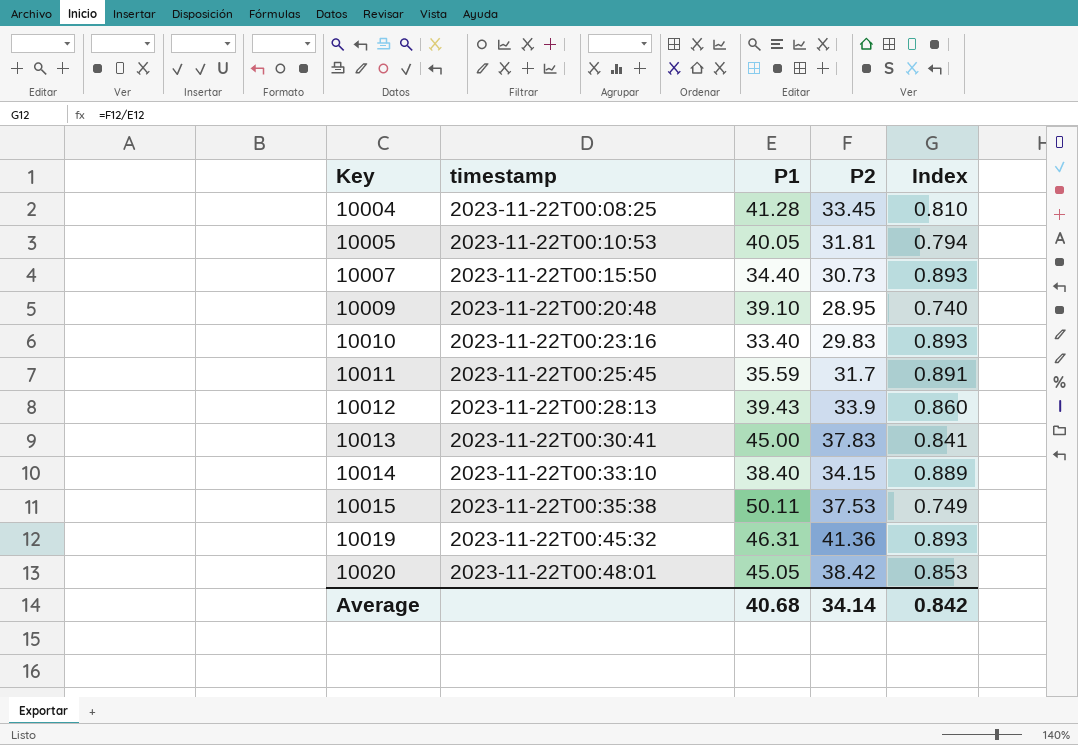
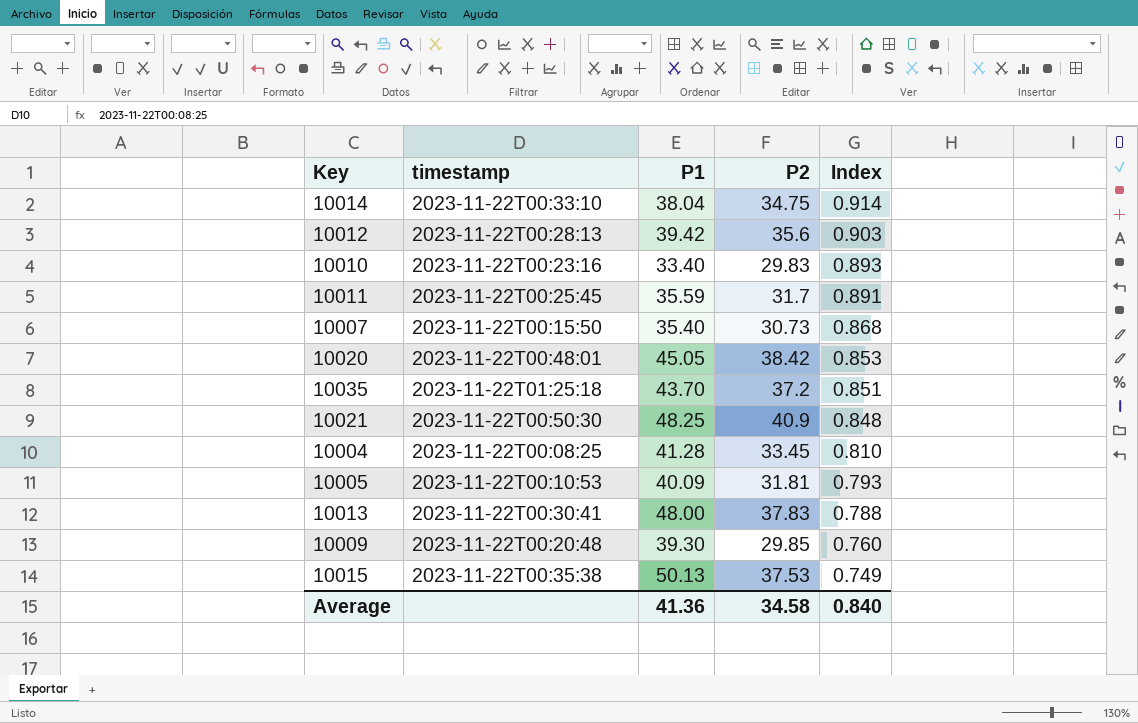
row order: Key ascending -> Index descending
row 10019: 2023-11-22T00:45:32 | 46.31 | 41.36 | 0.893 -> none
10014 | P1: 38.40 -> 38.04
10014 | P2: 34.15 -> 34.75
10014 | Index: 0.889 -> 0.914
10012 | P1: 39.43 -> 39.42
10012 | P2: 33.9 -> 35.6
10012 | Index: 0.860 -> 0.903
10007 | P1: 34.40 -> 35.40
10007 | Index: 0.893 -> 0.868
row 10035: none -> 2023-11-22T01:25:18 | 43.70 | 37.2 | 0.851
row 10021: none -> 2023-11-22T00:50:30 | 48.25 | 40.9 | 0.848
10005 | P1: 40.05 -> 40.09
10005 | Index: 0.794 -> 0.793
10013 | P1: 45.00 -> 48.00
10013 | Index: 0.841 -> 0.788
10009 | P1: 39.10 -> 39.30
10009 | P2: 28.95 -> 29.85
10009 | Index: 0.740 -> 0.760
10015 | P1: 50.11 -> 50.13
Average | P1: 40.68 -> 41.36
Average | P2: 34.14 -> 34.58
Average | Index: 0.842 -> 0.840

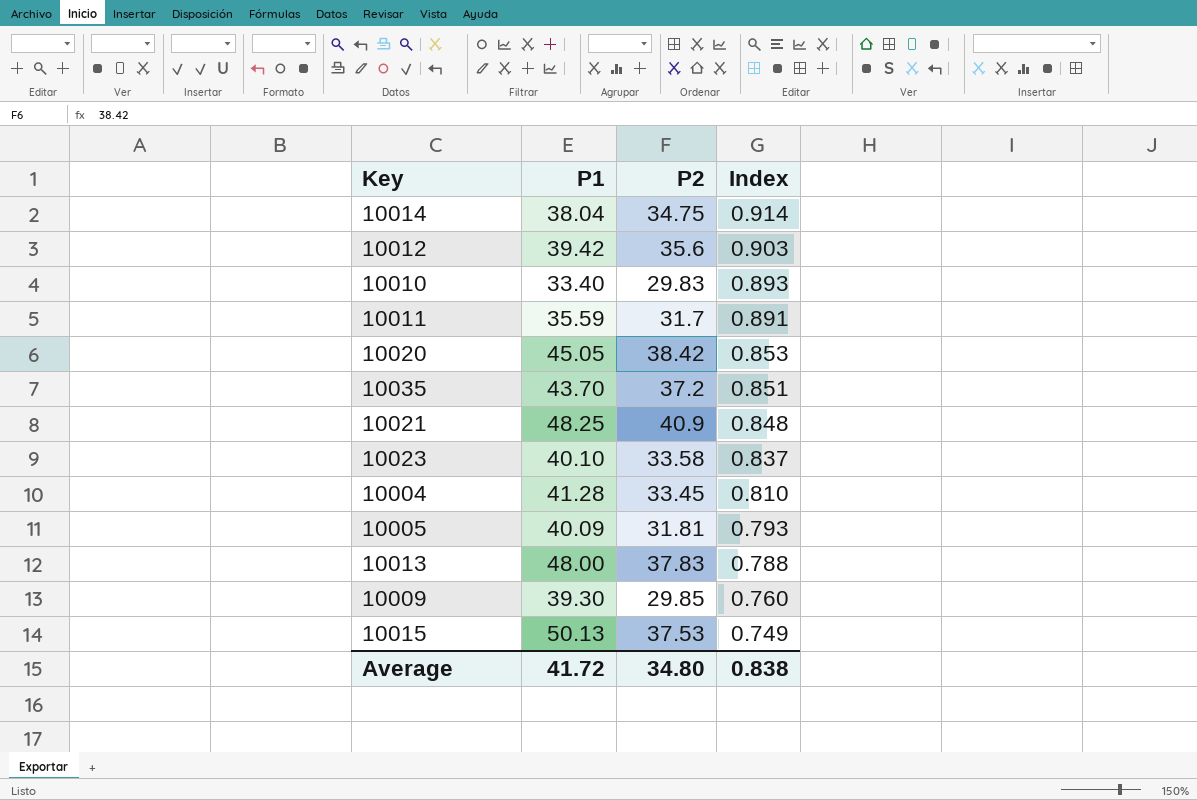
column timestamp | position: 2 -> none
row 10007: 2023-11-22T00:15:50 | 35.40 | 30.73 | 0.868 -> none
row 10023: none -> 40.10 | 33.58 | 0.837
Average | P1: 41.36 -> 41.72
Average | P2: 34.58 -> 34.80
Average | Index: 0.840 -> 0.838

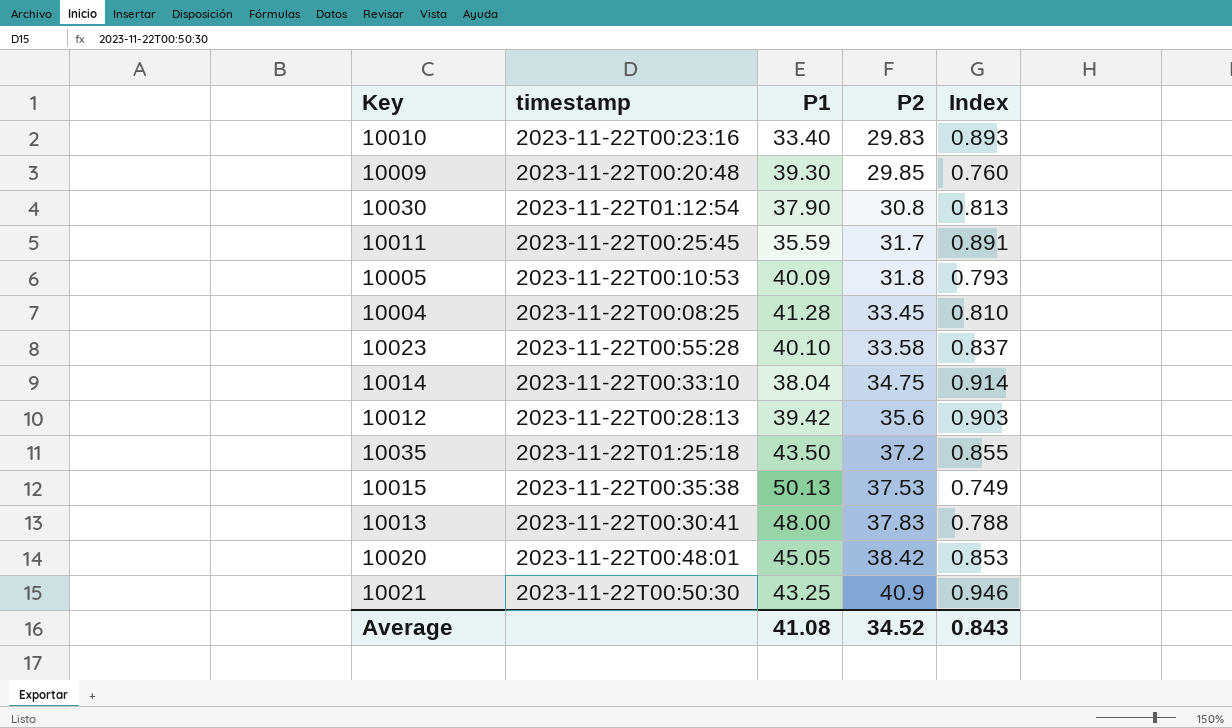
row order: Index descending -> P2 ascending
column timestamp | position: none -> 2
row 10030: none -> 2023-11-22T01:12:54 | 37.90 | 30.8 | 0.813
10005 | P2: 31.81 -> 31.8
10035 | P1: 43.70 -> 43.50
10035 | Index: 0.851 -> 0.855
10021 | P1: 48.25 -> 43.25
10021 | Index: 0.848 -> 0.946
Average | P1: 41.72 -> 41.08
Average | P2: 34.80 -> 34.52
Average | Index: 0.838 -> 0.843

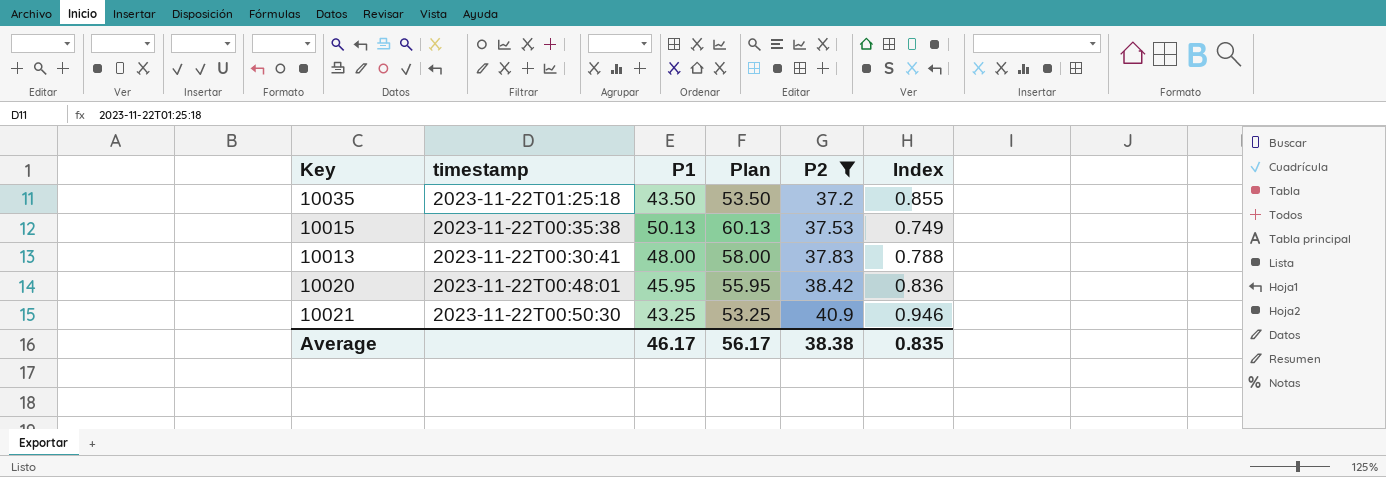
filter: none -> P2 >= 37.2
column Plan | formula: none -> [P1] + 10
10020 | P1: 45.05 -> 45.95
10020 | Index: 0.853 -> 0.836
Average | P1: 41.08 -> 46.17
Average | P2: 34.52 -> 38.38
Average | Index: 0.843 -> 0.835

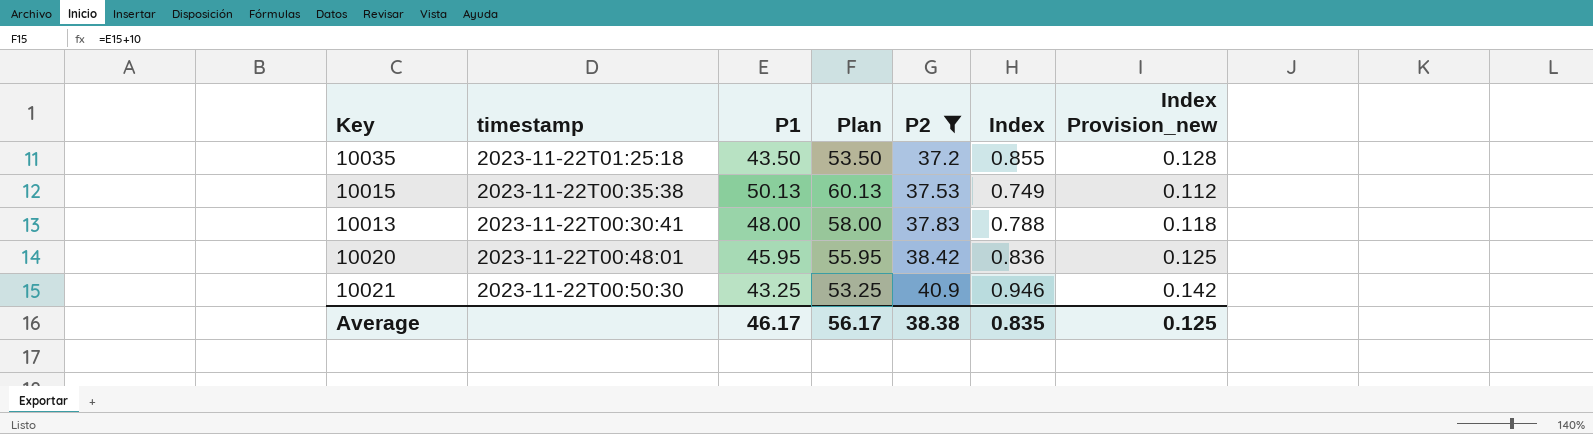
column Index Provision_new | formula: none -> [Index] * 0.15

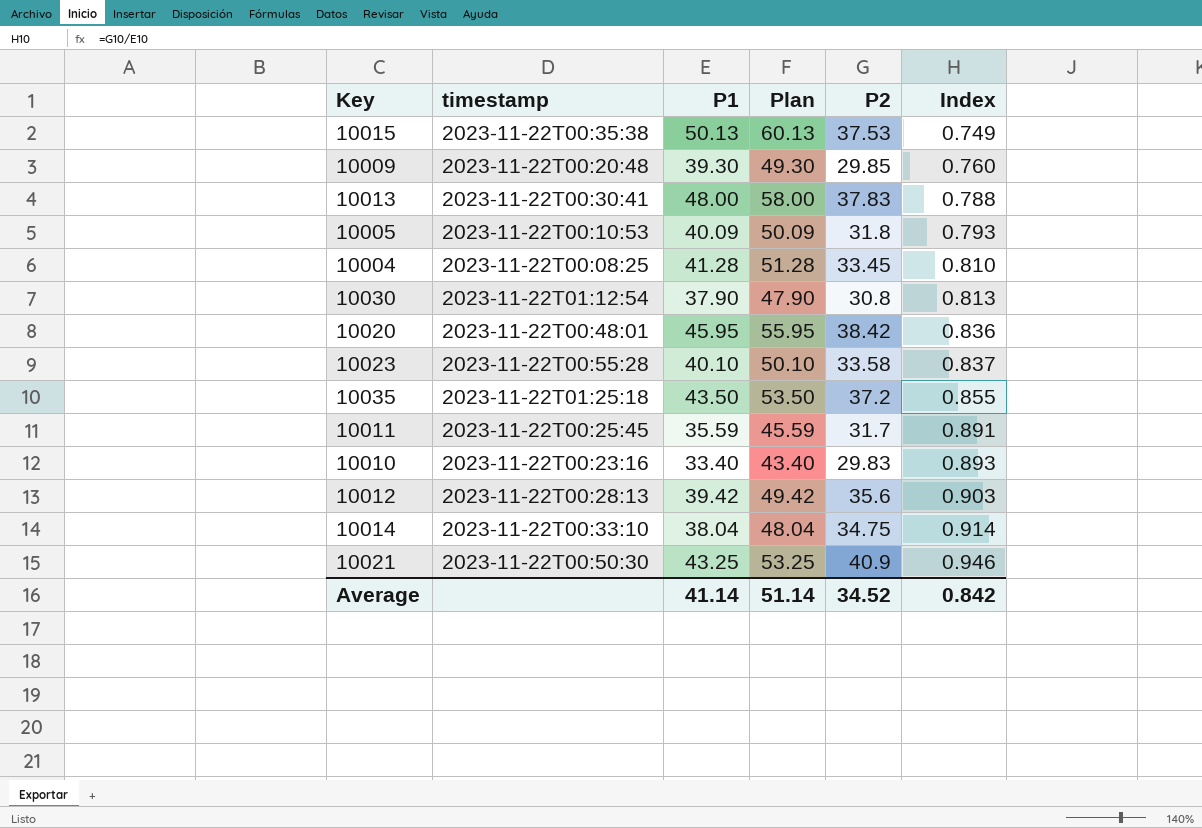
filter: P2 >= 37.2 -> none
row order: P2 ascending -> Index ascending
column Index Provision_new | formula: [Index] * 0.15 -> none
Average | P1: 46.17 -> 41.14
Average | Plan: 56.17 -> 51.14
Average | P2: 38.38 -> 34.52
Average | Index: 0.835 -> 0.842

